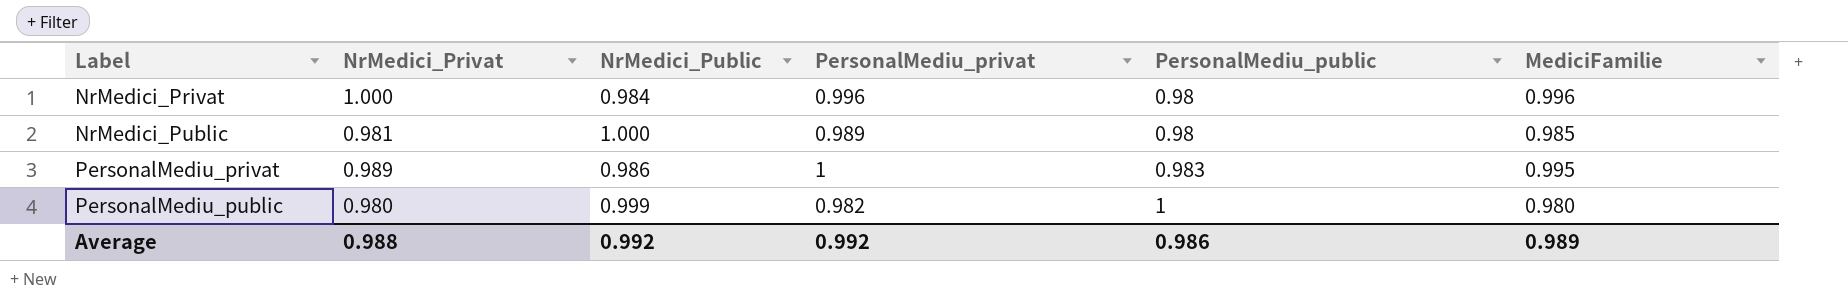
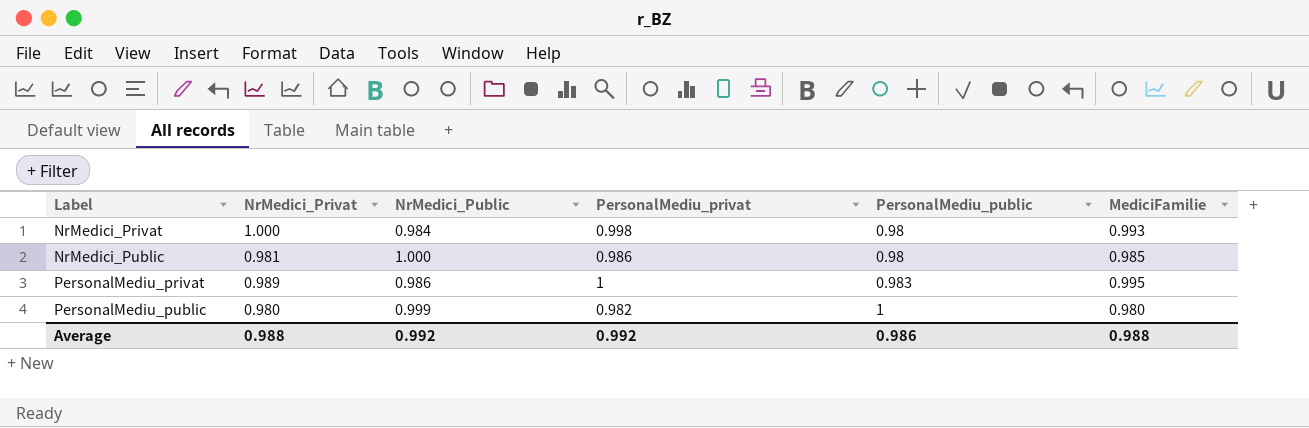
NrMedici_Privat | PersonalMediu_privat: 0.996 -> 0.998
NrMedici_Privat | MediciFamilie: 0.996 -> 0.993
NrMedici_Public | PersonalMediu_privat: 0.989 -> 0.986
Average | MediciFamilie: 0.989 -> 0.988

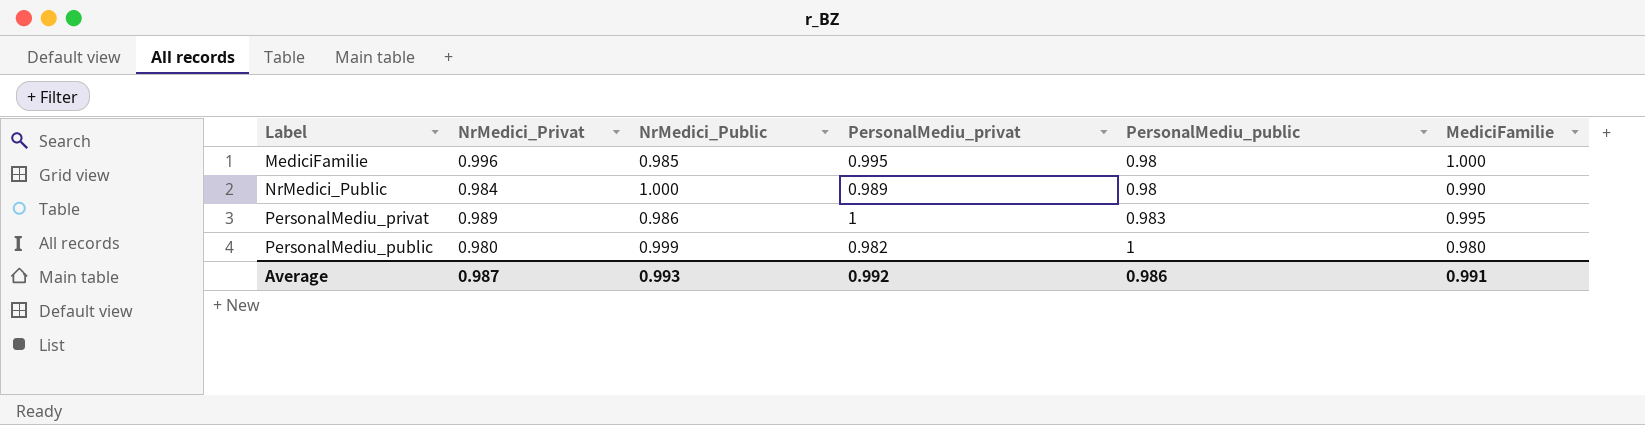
row NrMedici_Privat: 1.000 | 0.984 | 0.998 | 0.98 | 0.993 -> none
row MediciFamilie: none -> 0.996 | 0.985 | 0.995 | 0.98 | 1.000
NrMedici_Public | NrMedici_Privat: 0.981 -> 0.984
NrMedici_Public | PersonalMediu_privat: 0.986 -> 0.989
NrMedici_Public | MediciFamilie: 0.985 -> 0.990
Average | NrMedici_Privat: 0.988 -> 0.987
Average | NrMedici_Public: 0.992 -> 0.993
Average | MediciFamilie: 0.988 -> 0.991

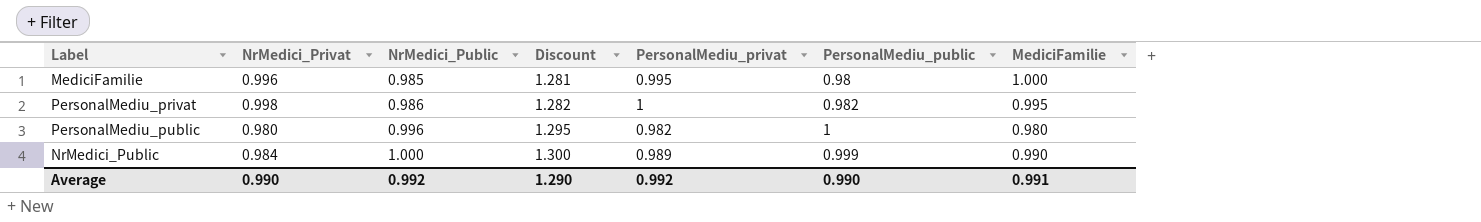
row order: Label ascending -> NrMedici_Public ascending
column Discount | formula: none -> [NrMedici_Public] * 1.3
PersonalMediu_privat | NrMedici_Privat: 0.989 -> 0.998
PersonalMediu_privat | PersonalMediu_public: 0.983 -> 0.982
PersonalMediu_public | NrMedici_Public: 0.999 -> 0.996
NrMedici_Public | PersonalMediu_public: 0.98 -> 0.999
Average | NrMedici_Privat: 0.987 -> 0.990
Average | NrMedici_Public: 0.993 -> 0.992
Average | PersonalMediu_public: 0.986 -> 0.990

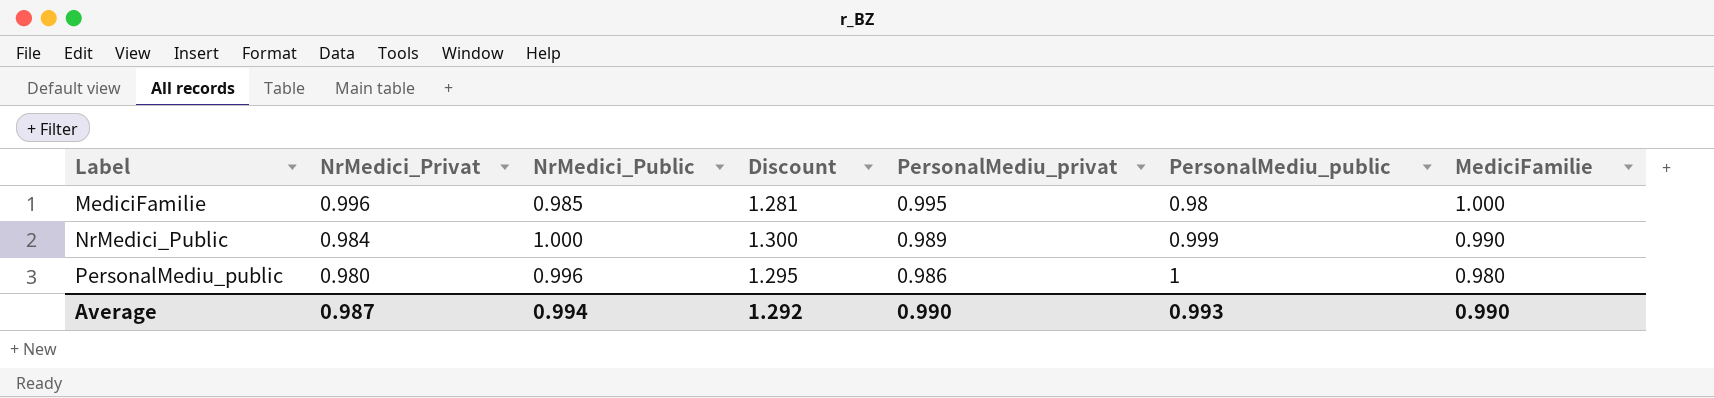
row order: NrMedici_Public ascending -> Label ascending
row PersonalMediu_privat: 0.998 | 0.986 | 1.282 | 1 | 0.982 | 0.995 -> none
PersonalMediu_public | PersonalMediu_privat: 0.982 -> 0.986
Average | NrMedici_Privat: 0.990 -> 0.987
Average | NrMedici_Public: 0.992 -> 0.994
Average | Discount: 1.290 -> 1.292
Average | PersonalMediu_privat: 0.992 -> 0.990
Average | PersonalMediu_public: 0.990 -> 0.993
Average | MediciFamilie: 0.991 -> 0.990

